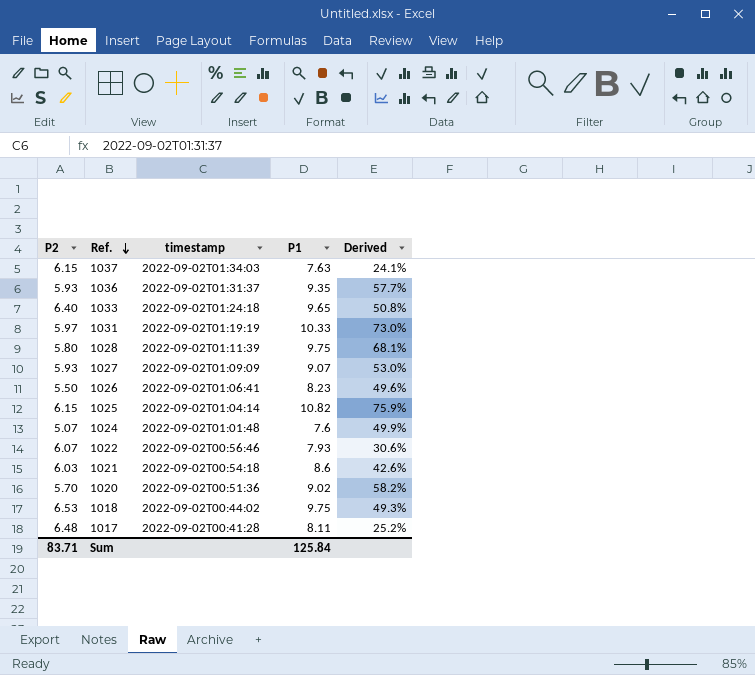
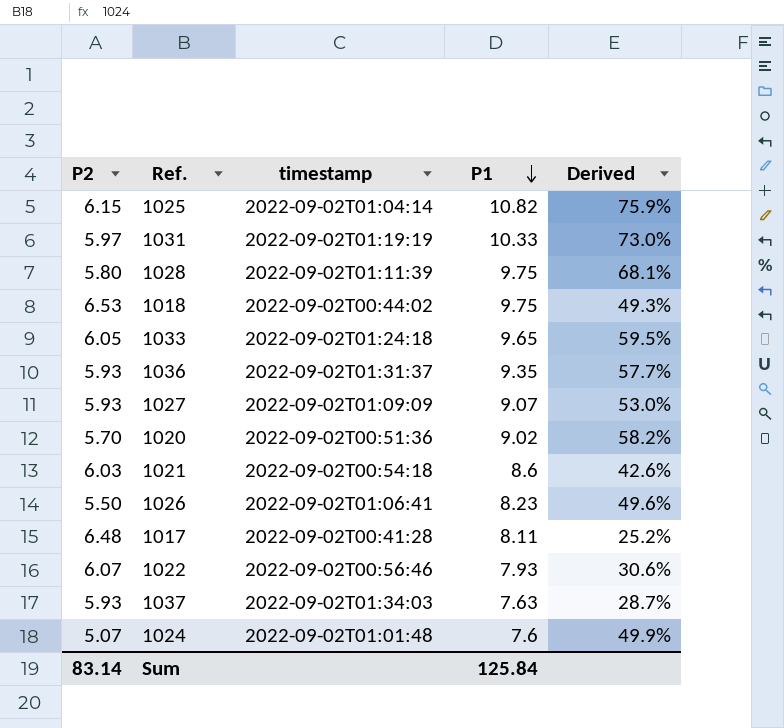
row order: Ref. descending -> P1 descending
1033 | P2: 6.40 -> 6.05
1033 | Derived: 50.8% -> 59.5%
1037 | P2: 6.15 -> 5.93
1037 | Derived: 24.1% -> 28.7%
Sum | P2: 83.71 -> 83.14

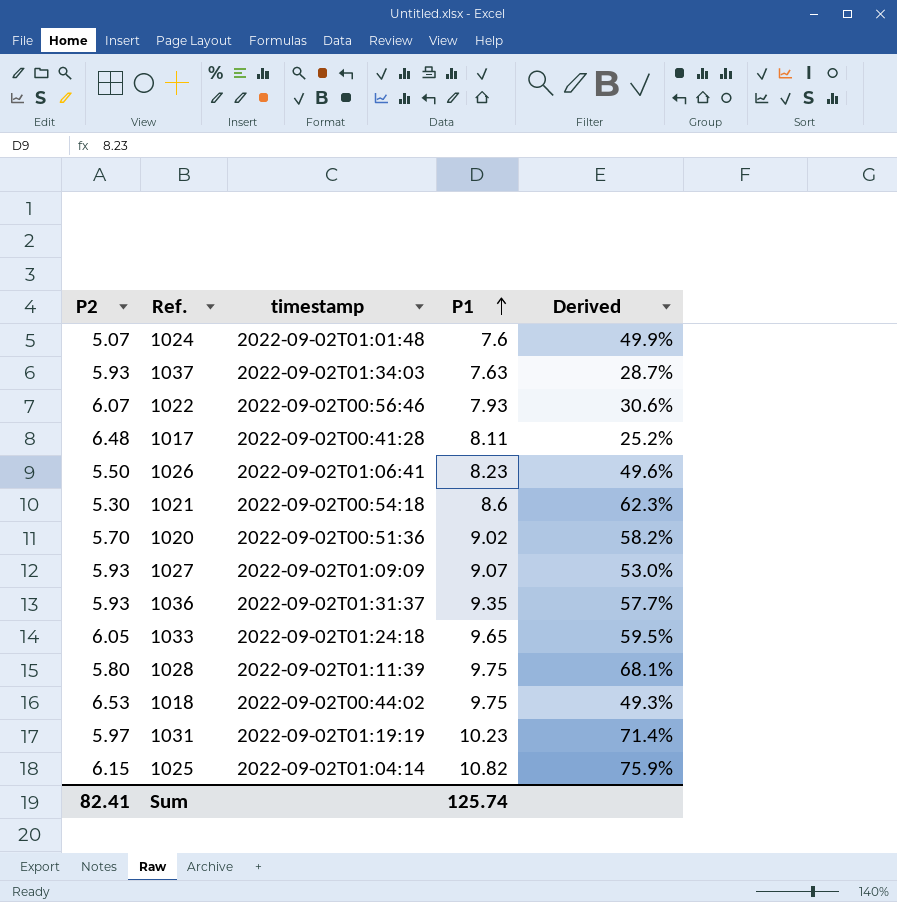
row order: P1 descending -> P1 ascending
1021 | P2: 6.03 -> 5.30
1021 | Derived: 42.6% -> 62.3%
1031 | P1: 10.33 -> 10.23
1031 | Derived: 73.0% -> 71.4%
Sum | P2: 83.14 -> 82.41
Sum | P1: 125.84 -> 125.74

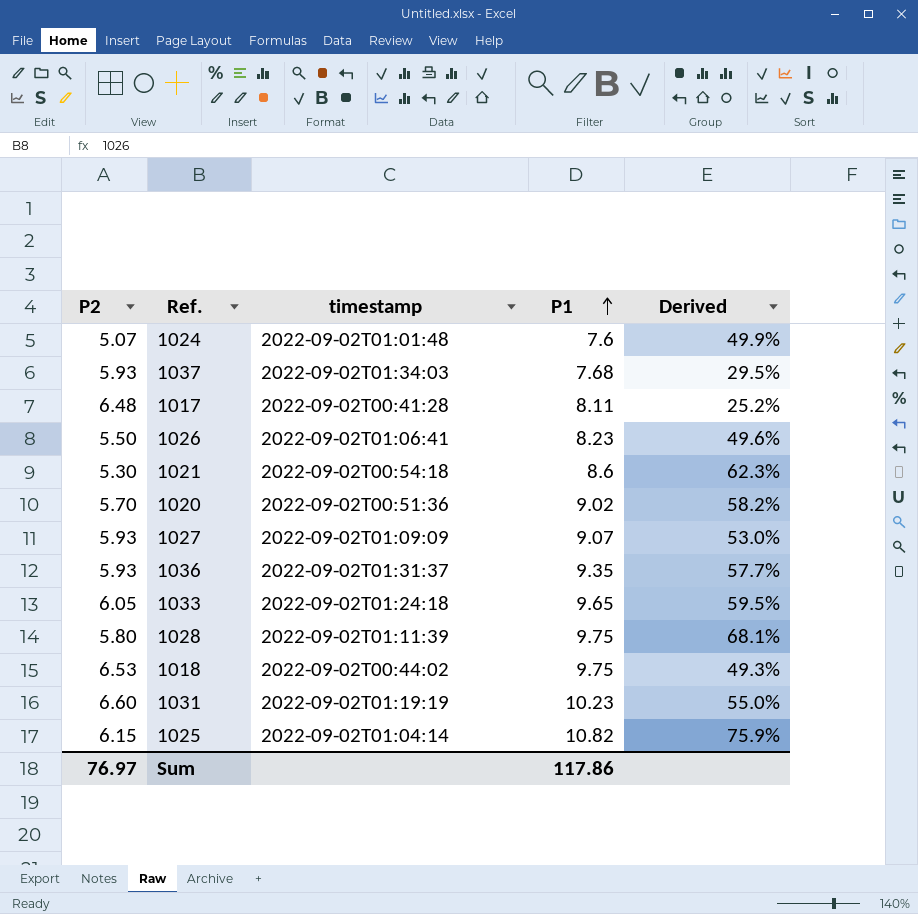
row 1022: 6.07 | 2022-09-02T00:56:46 | 7.93 | 30.6% -> none
1037 | P1: 7.63 -> 7.68
1037 | Derived: 28.7% -> 29.5%
1031 | P2: 5.97 -> 6.60
1031 | Derived: 71.4% -> 55.0%
Sum | P2: 82.41 -> 76.97
Sum | P1: 125.74 -> 117.86

